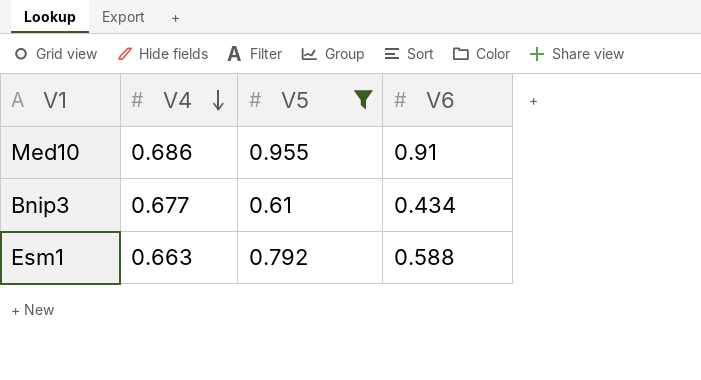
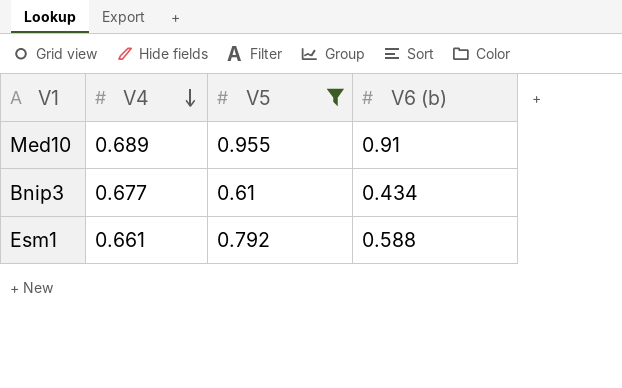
column name: V6 -> V6 (b)
Med10 | V4: 0.686 -> 0.689
Esm1 | V4: 0.663 -> 0.661

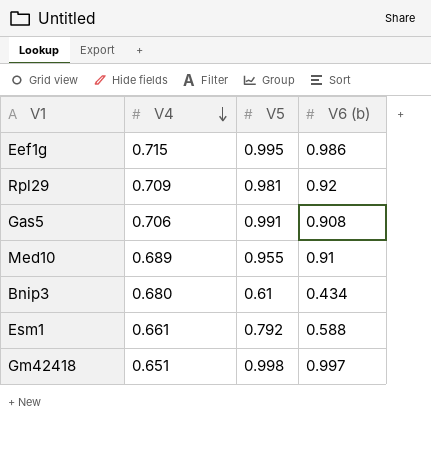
filter: V5 <= 0.955 -> none
Bnip3 | V4: 0.677 -> 0.680

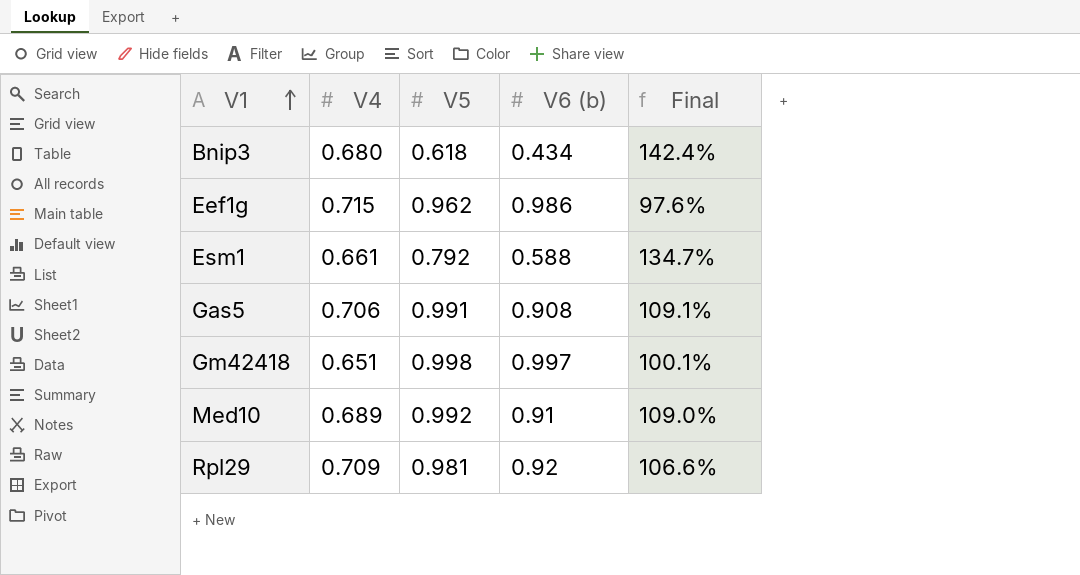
row order: V4 descending -> V1 ascending
column Final | formula: none -> [V5] / [V6 (b)]
Bnip3 | V5: 0.61 -> 0.618
Eef1g | V5: 0.995 -> 0.962
Med10 | V5: 0.955 -> 0.992

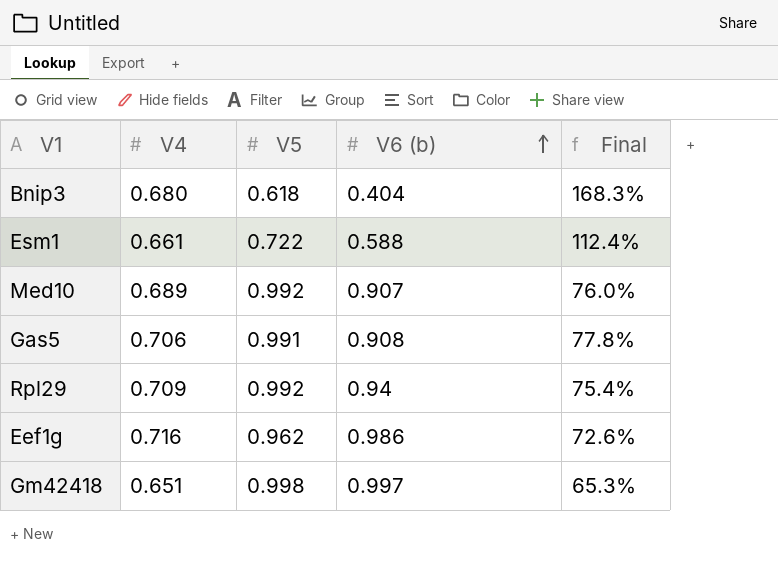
row order: V1 ascending -> V6 (b) ascending
column Final | formula: [V5] / [V6 (b)] -> [V4] / [V6 (b)]
Bnip3 | V6 (b): 0.434 -> 0.404
Esm1 | V5: 0.792 -> 0.722
Med10 | V6 (b): 0.91 -> 0.907
Rpl29 | V5: 0.981 -> 0.992
Rpl29 | V6 (b): 0.92 -> 0.94
Eef1g | V4: 0.715 -> 0.716

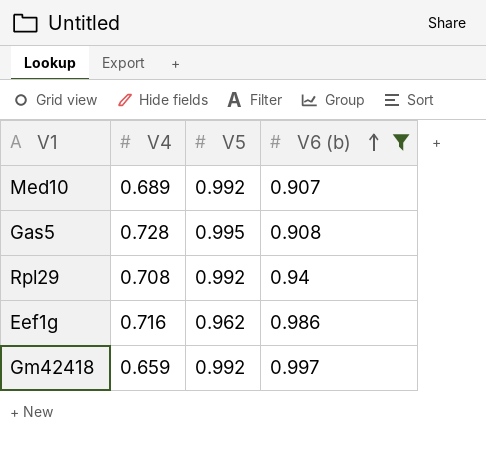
filter: none -> V6 (b) >= 0.907
column Final | formula: [V4] / [V6 (b)] -> none
Gas5 | V4: 0.706 -> 0.728
Gas5 | V5: 0.991 -> 0.995
Rpl29 | V4: 0.709 -> 0.708
Gm42418 | V4: 0.651 -> 0.659
Gm42418 | V5: 0.998 -> 0.992

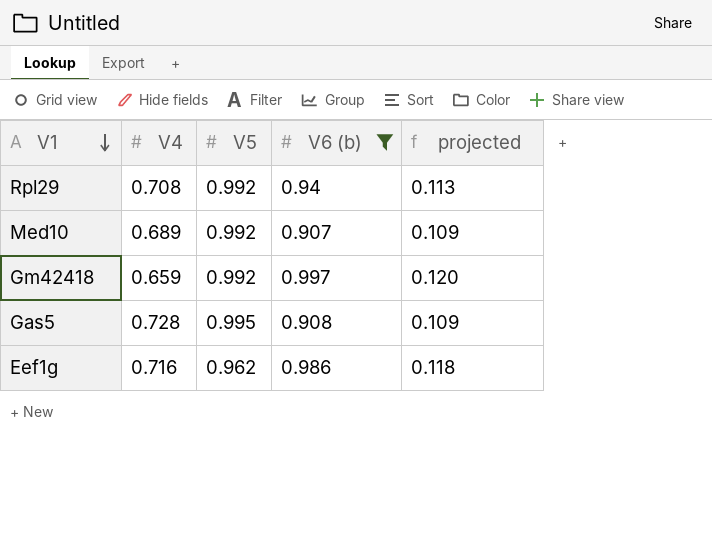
row order: V6 (b) ascending -> V1 descending
column projected | formula: none -> [V6 (b)] * 0.12

